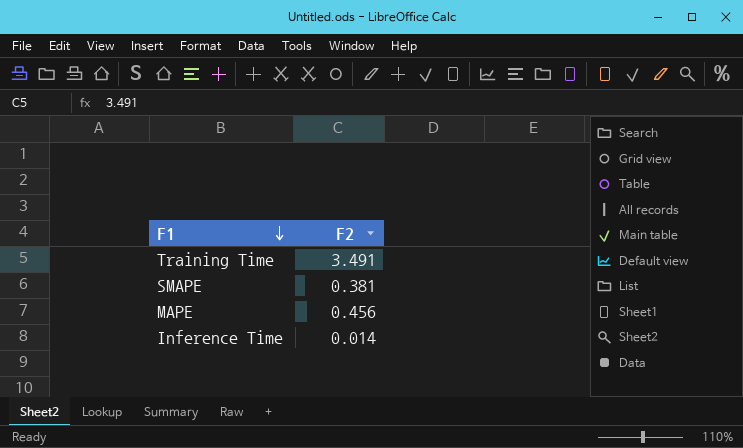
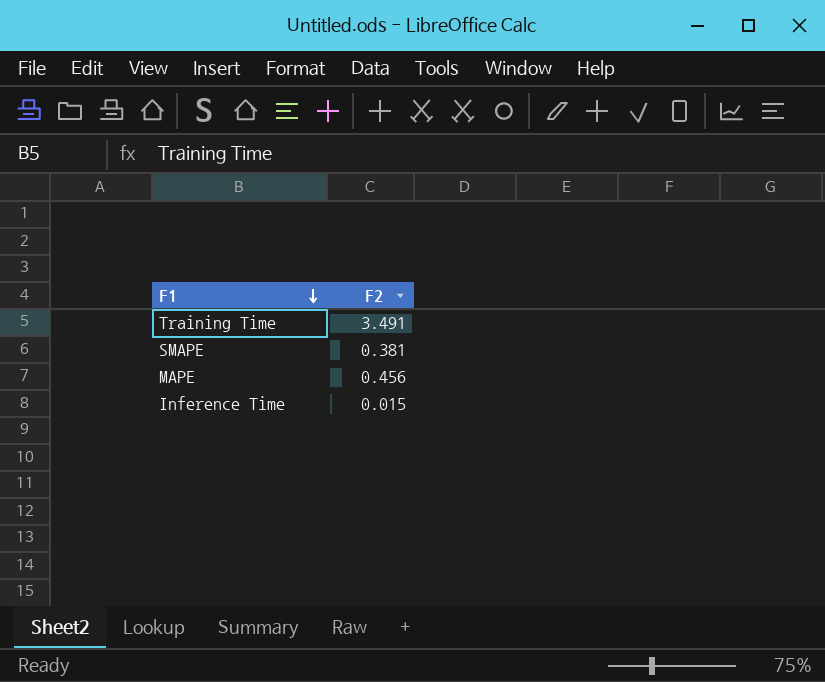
Inference Time | F2: 0.014 -> 0.015

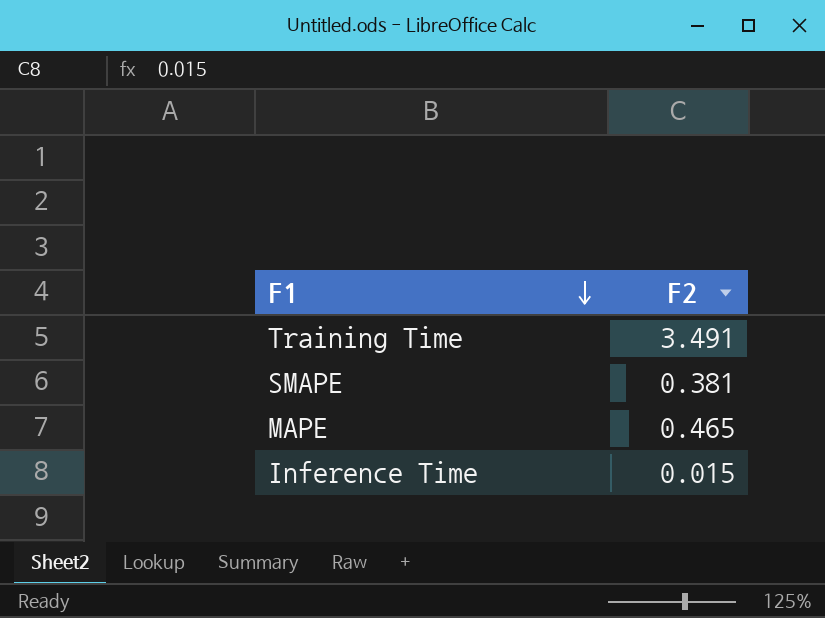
MAPE | F2: 0.456 -> 0.465

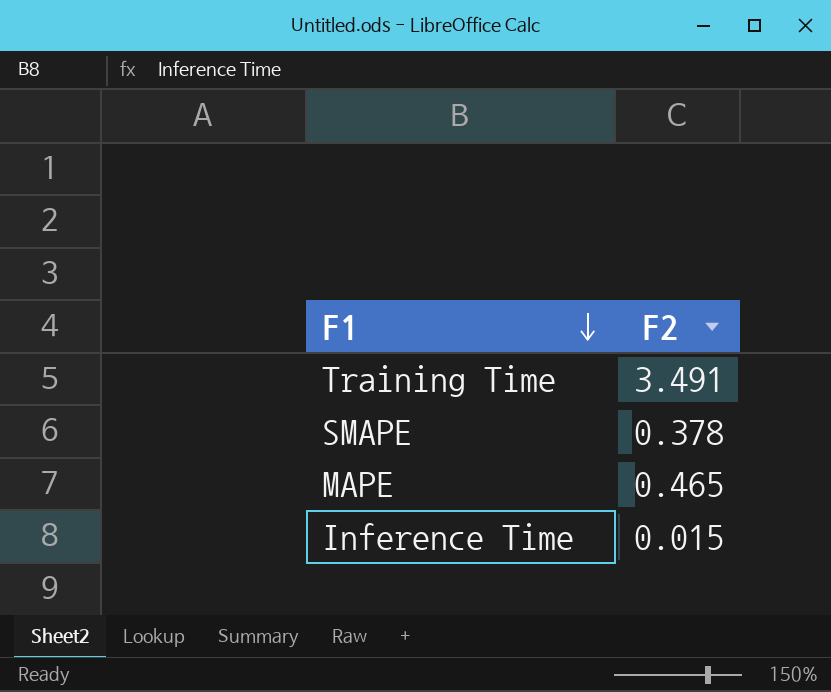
SMAPE | F2: 0.381 -> 0.378

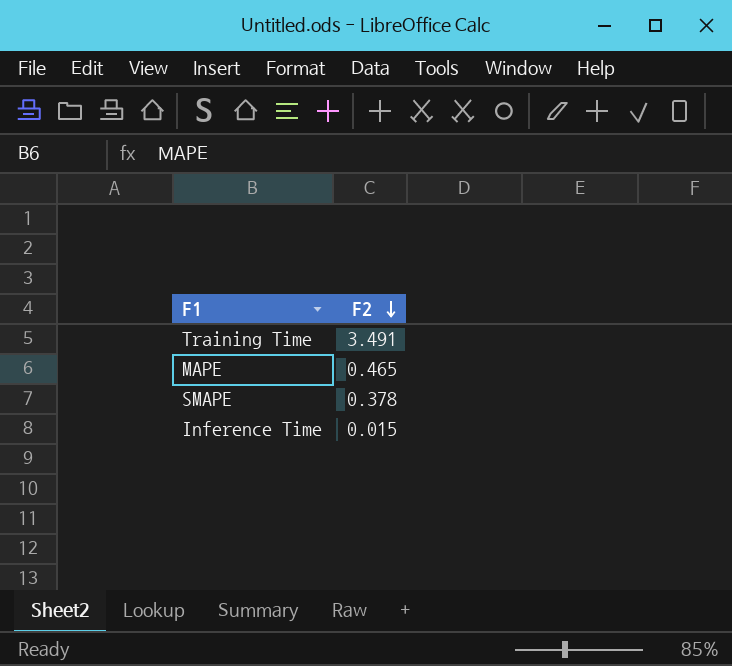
row order: F1 descending -> F2 descending

